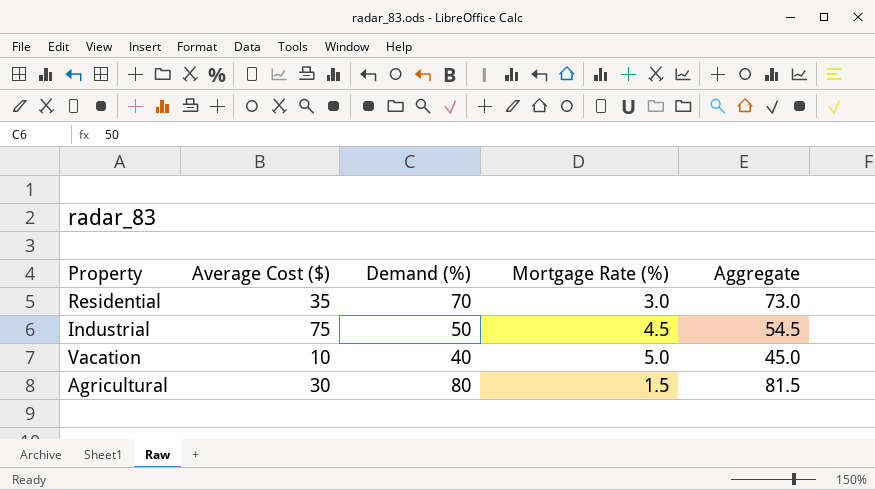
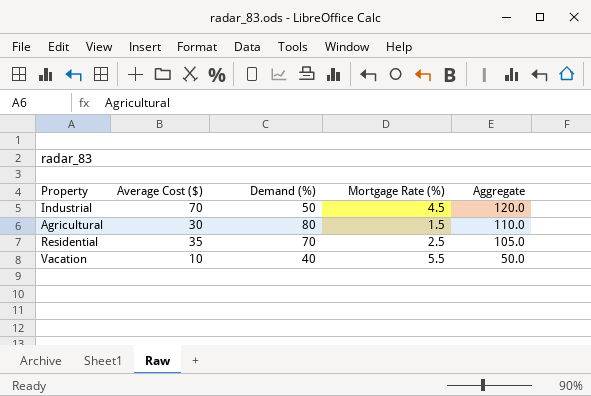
row order: none -> Aggregate descending
column Aggregate | formula: [Demand (%)] + [Mortgage Rate (%)] -> [Average Cost ($)] + [Demand (%)]
Industrial | Average Cost ($): 75 -> 70
Residential | Mortgage Rate (%): 3.0 -> 2.5
Vacation | Mortgage Rate (%): 5.0 -> 5.5

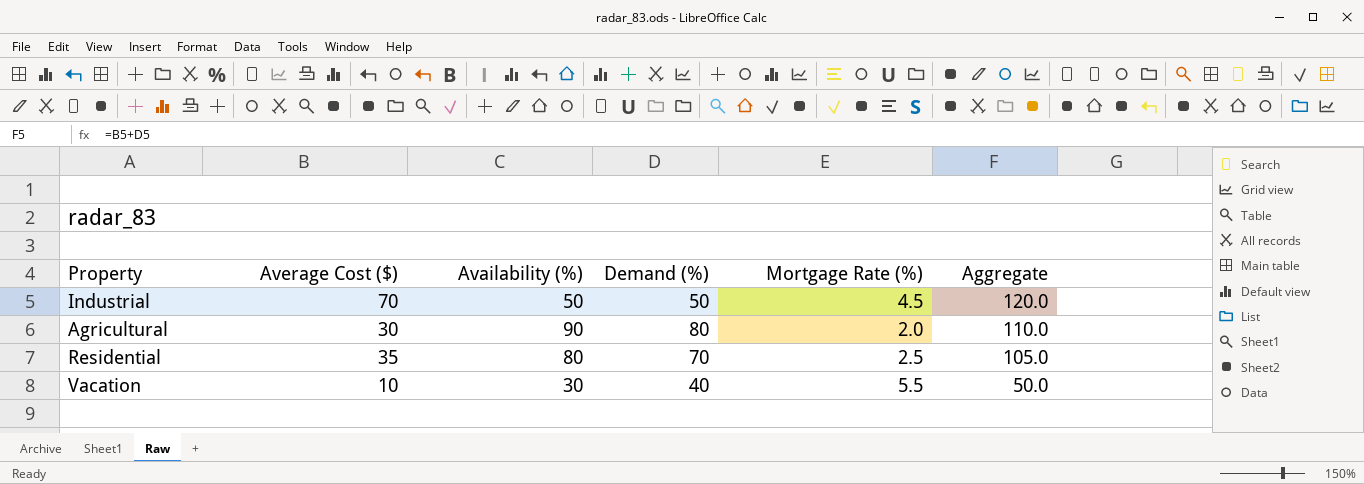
column Availability (%) | position: none -> 3
Agricultural | Mortgage Rate (%): 1.5 -> 2.0

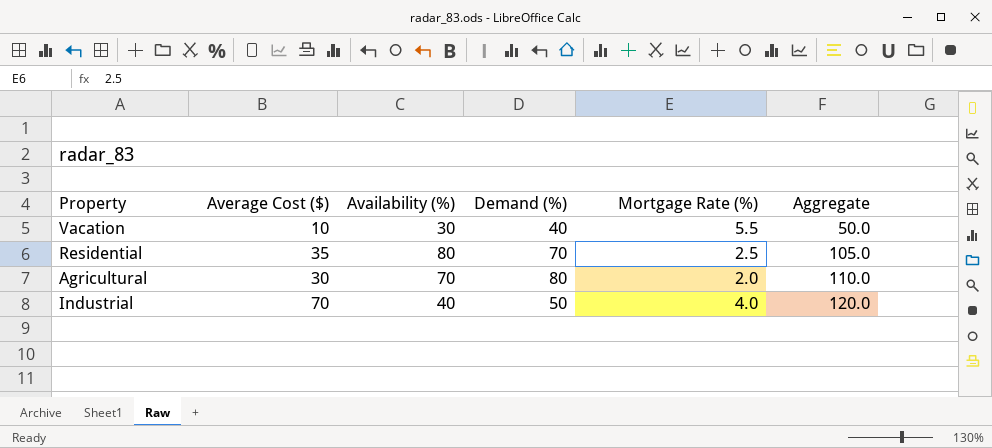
row order: Aggregate descending -> Aggregate ascending
Agricultural | Availability (%): 90 -> 70
Industrial | Availability (%): 50 -> 40
Industrial | Mortgage Rate (%): 4.5 -> 4.0

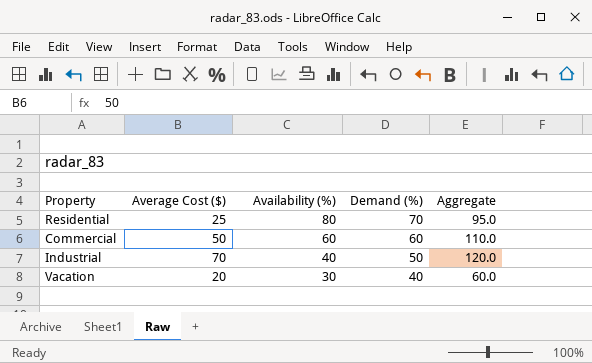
row order: Aggregate ascending -> Availability (%) descending
column Mortgage Rate (%) | position: 5 -> none
row Agricultural: 30 | 70 | 80 | 2.0 | 110.0 -> none
Residential | Average Cost ($): 35 -> 25
Residential | Aggregate: 105.0 -> 95.0
row Commercial: none -> 50 | 60 | 60 | 110.0
Vacation | Average Cost ($): 10 -> 20
Vacation | Aggregate: 50.0 -> 60.0

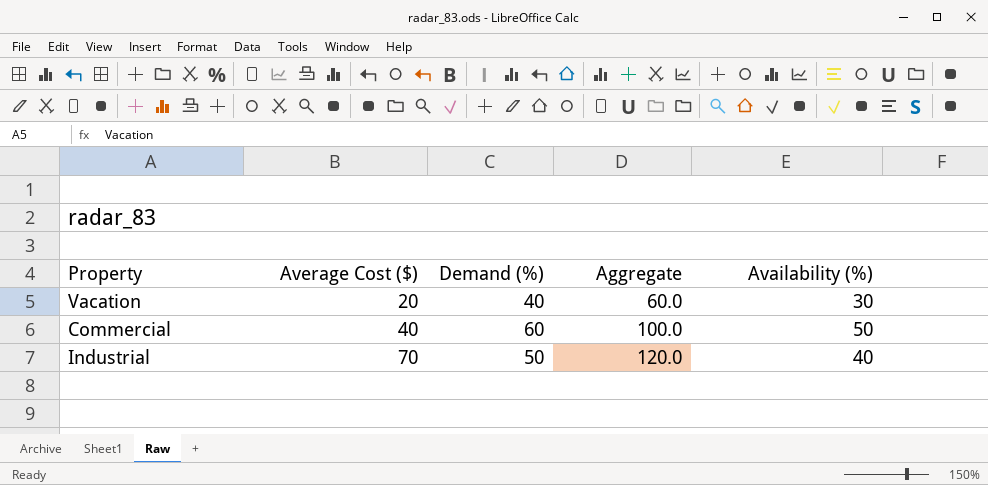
row order: Availability (%) descending -> Average Cost ($) ascending
column Availability (%) | position: 3 -> 5
row Residential: 25 | 80 | 70 | 95.0 -> none
Commercial | Average Cost ($): 50 -> 40
Commercial | Aggregate: 110.0 -> 100.0
Commercial | Availability (%): 60 -> 50

